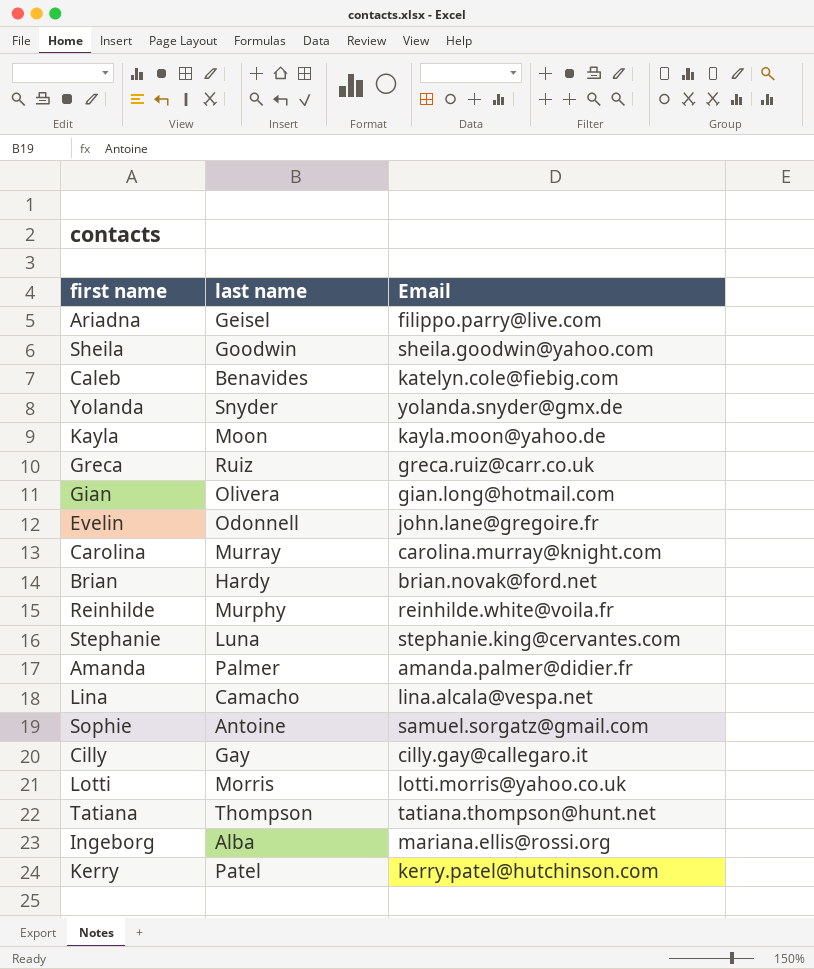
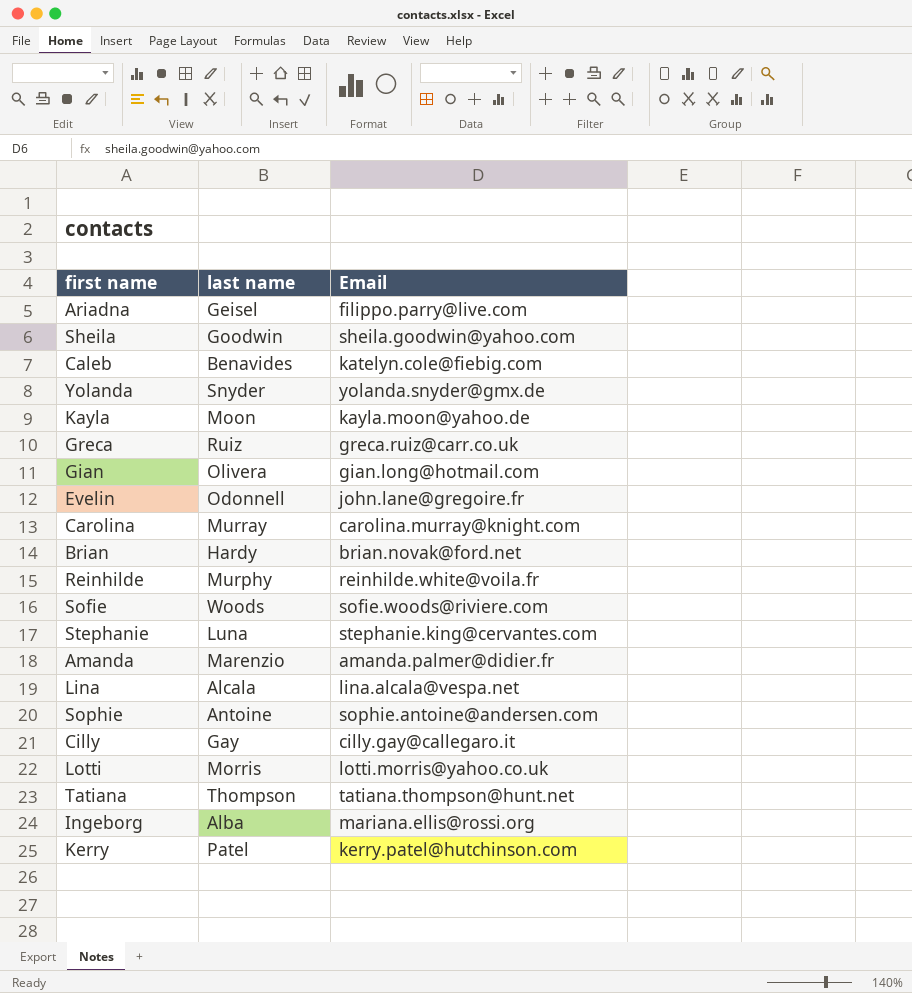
row Sofie: none -> Woods | sofie.woods@riviere.com
Amanda | last name: Palmer -> Marenzio
Lina | last name: Camacho -> Alcala
Sophie | Email: samuel.sorgatz@gmail.com -> sophie.antoine@andersen.com

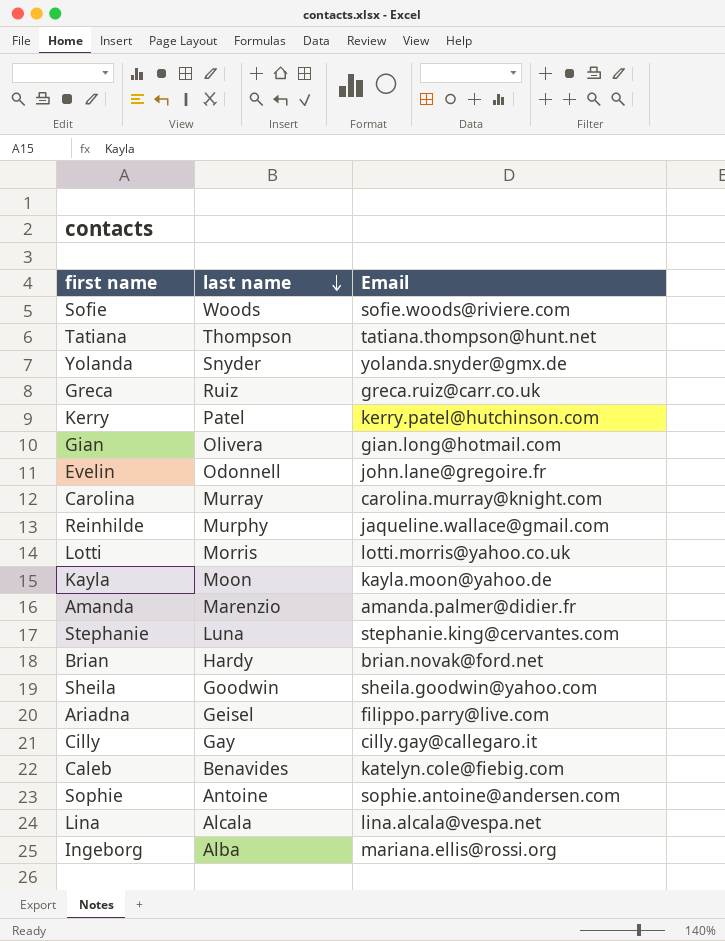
row order: none -> last name descending
Reinhilde | Email: reinhilde.white@voila.fr -> jaqueline.wallace@gmail.com

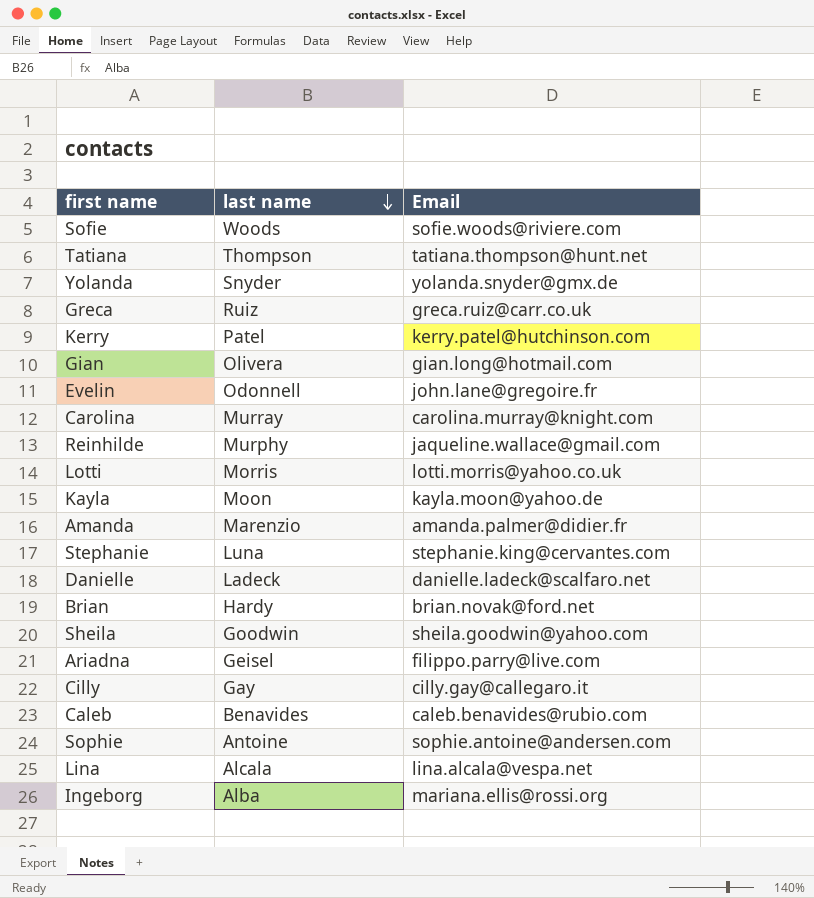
row Danielle: none -> Ladeck | danielle.ladeck@scalfaro.net
Caleb | Email: katelyn.cole@fiebig.com -> caleb.benavides@rubio.com

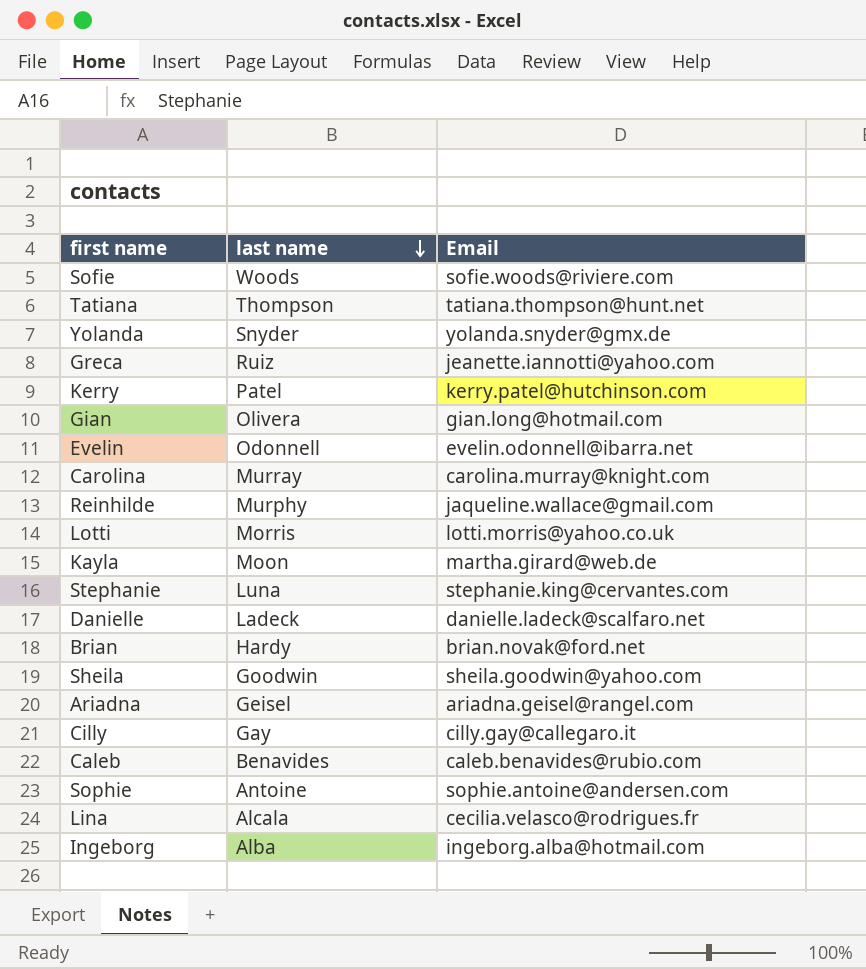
row Amanda: Marenzio | amanda.palmer@didier.fr -> none
Greca | Email: greca.ruiz@carr.co.uk -> jeanette.iannotti@yahoo.com
Evelin | Email: john.lane@gregoire.fr -> evelin.odonnell@ibarra.net
Kayla | Email: kayla.moon@yahoo.de -> martha.girard@web.de
Ariadna | Email: filippo.parry@live.com -> ariadna.geisel@rangel.com
Lina | Email: lina.alcala@vespa.net -> cecilia.velasco@rodrigues.fr
Ingeborg | Email: mariana.ellis@rossi.org -> ingeborg.alba@hotmail.com

